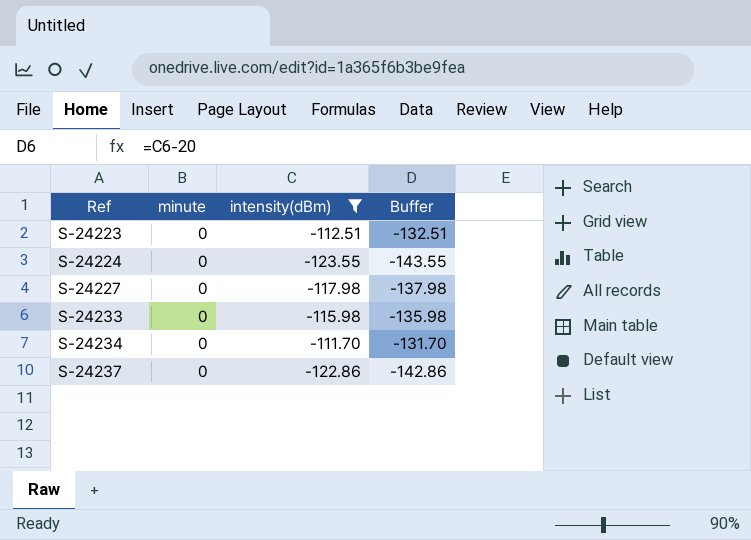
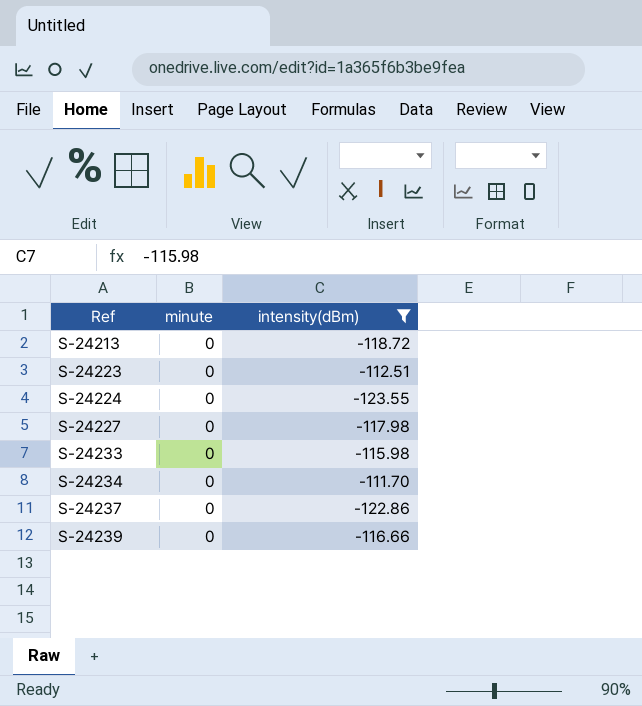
column Buffer | formula: [intensity(dBm)] - 20 -> none
row S-24213: none -> 0 | -118.72
row S-24239: none -> 0 | -116.66

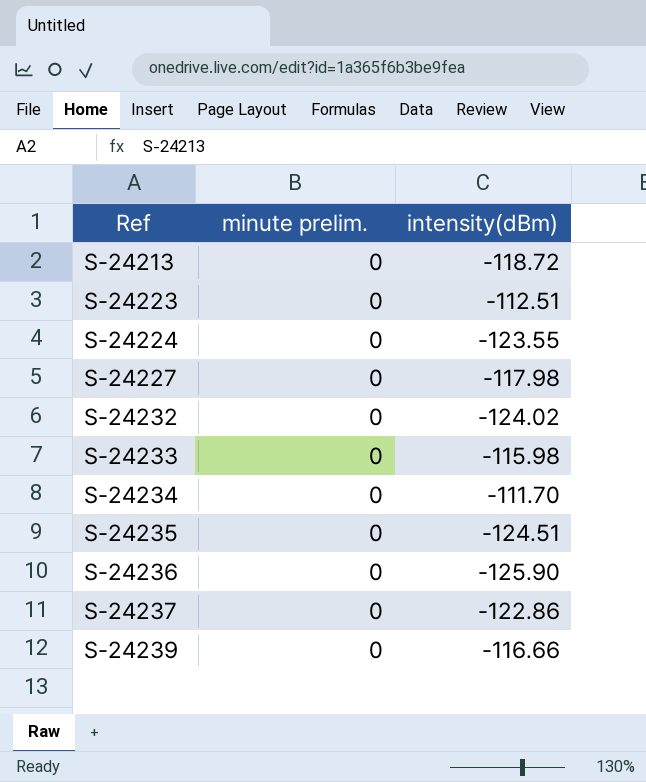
filter: intensity(dBm) >= -123.55 -> none
column name: minute -> minute prelim.

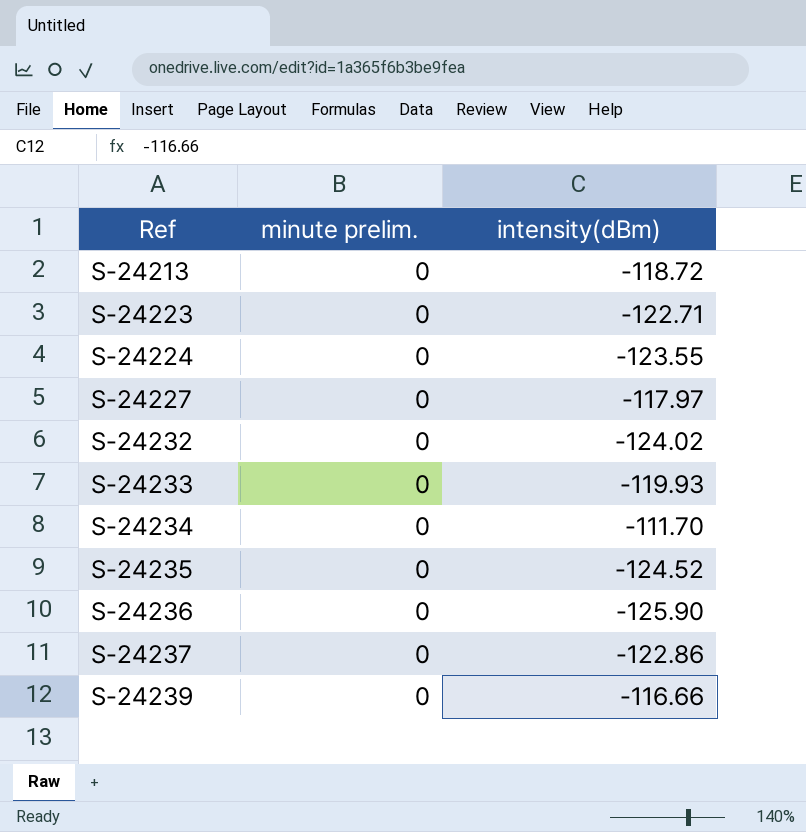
S-24223 | intensity(dBm): -112.51 -> -122.71
S-24227 | intensity(dBm): -117.98 -> -117.97
S-24233 | intensity(dBm): -115.98 -> -119.93
S-24235 | intensity(dBm): -124.51 -> -124.52

